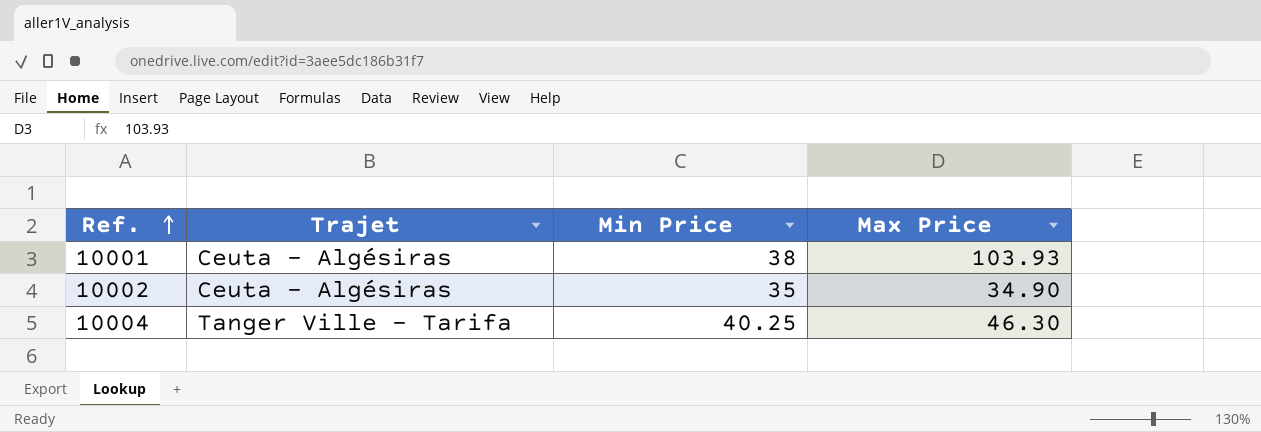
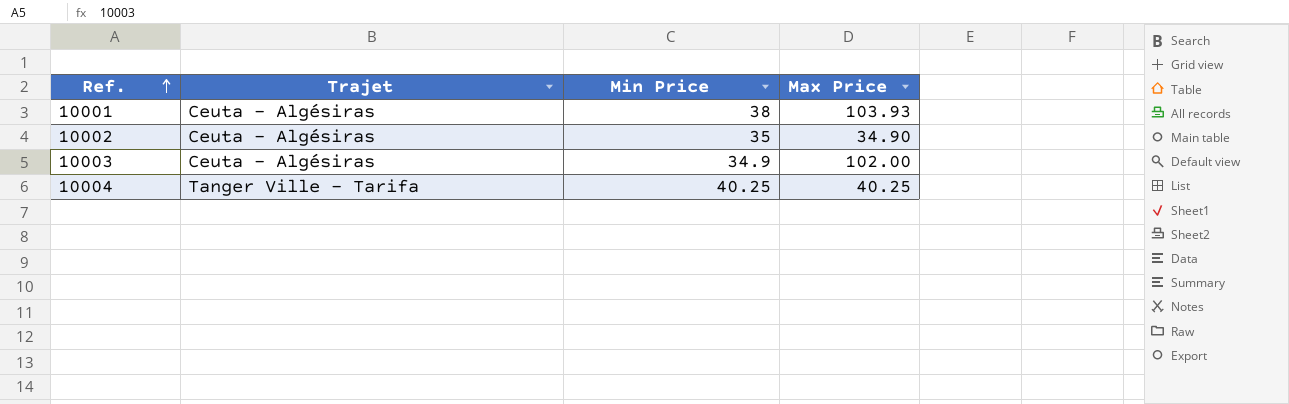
row 10003: none -> Ceuta - Algésiras | 34.9 | 102.00
10004 | Max Price: 46.30 -> 40.25

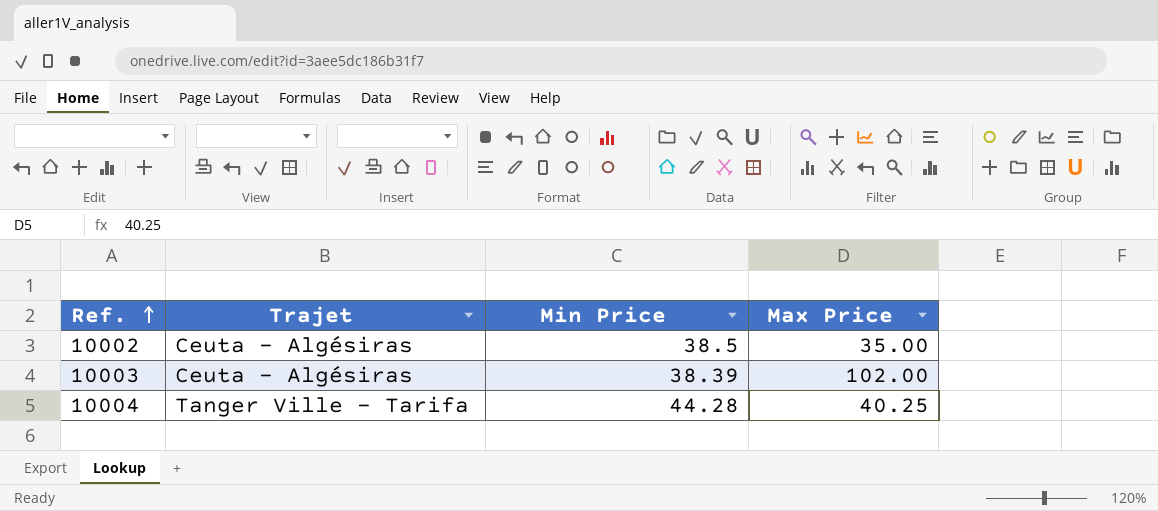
row 10001: Ceuta - Algésiras | 38 | 103.93 -> none
10002 | Min Price: 35 -> 38.5
10002 | Max Price: 34.90 -> 35.00
10003 | Min Price: 34.9 -> 38.39
10004 | Min Price: 40.25 -> 44.28

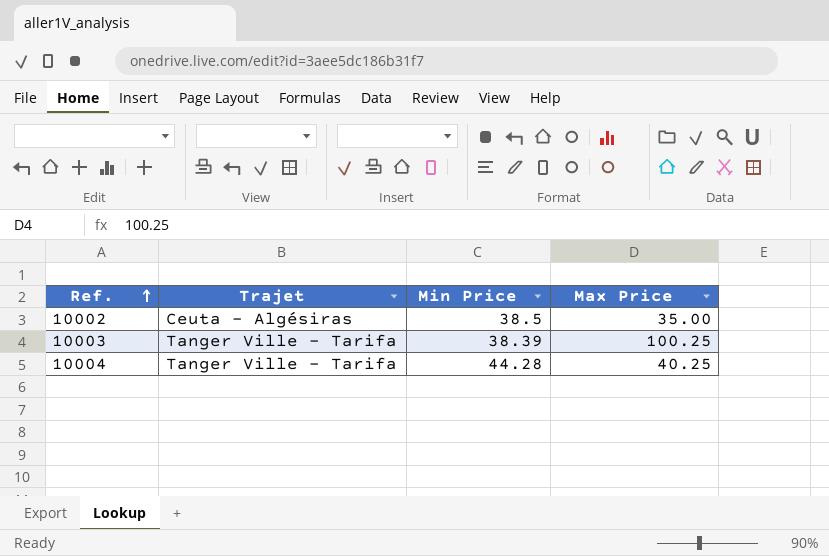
10003 | Trajet: Ceuta - Algésiras -> Tanger Ville - Tarifa
10003 | Max Price: 102.00 -> 100.25

